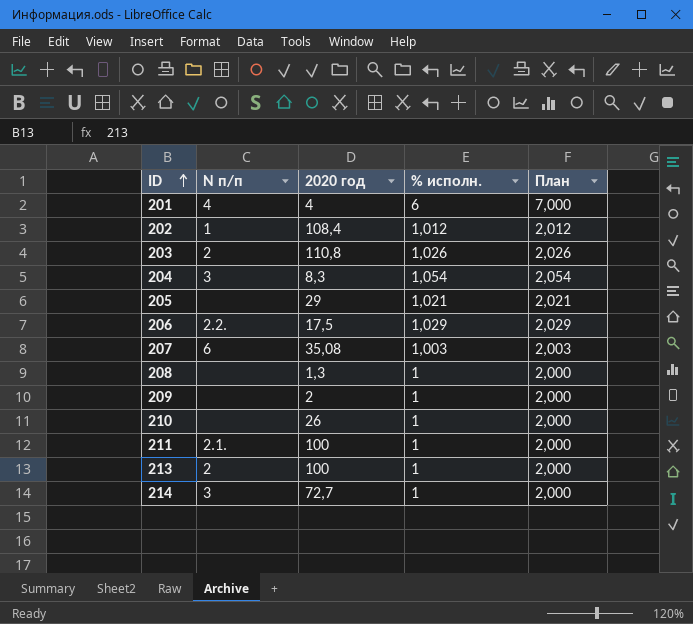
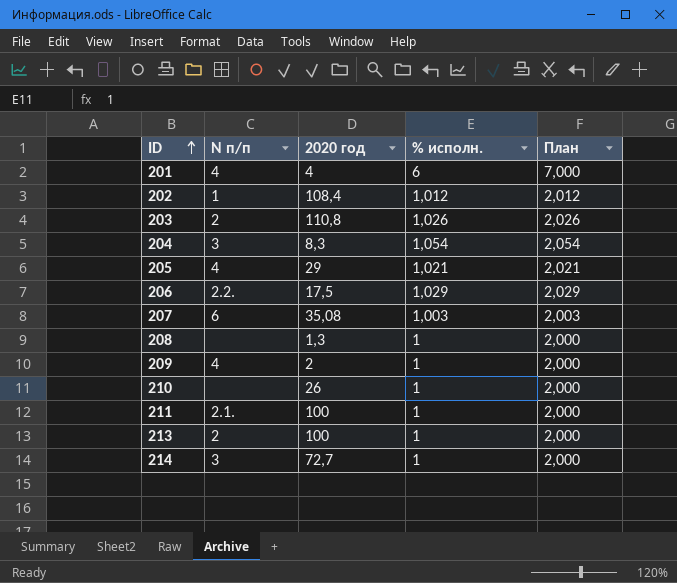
205 | N п/п: none -> 4
209 | N п/п: none -> 4

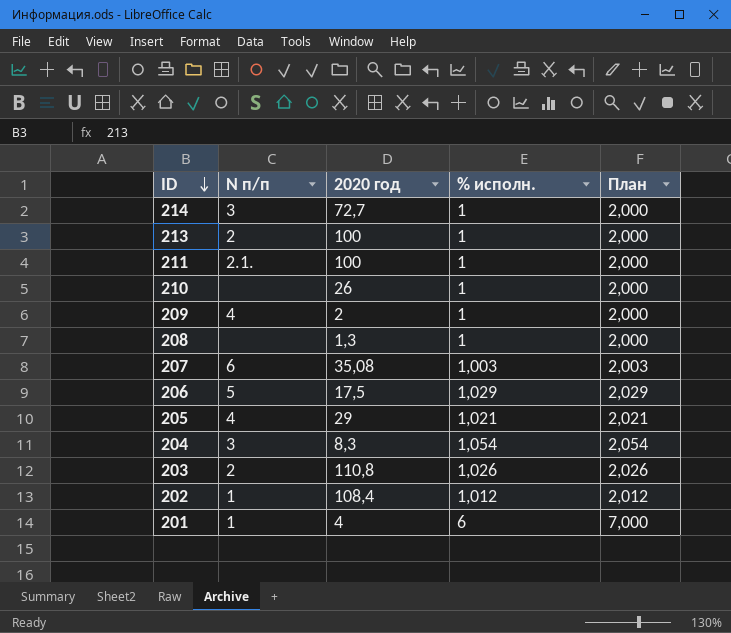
row order: ID ascending -> ID descending
206 | N п/п: 2.2. -> 5
201 | N п/п: 4 -> 1

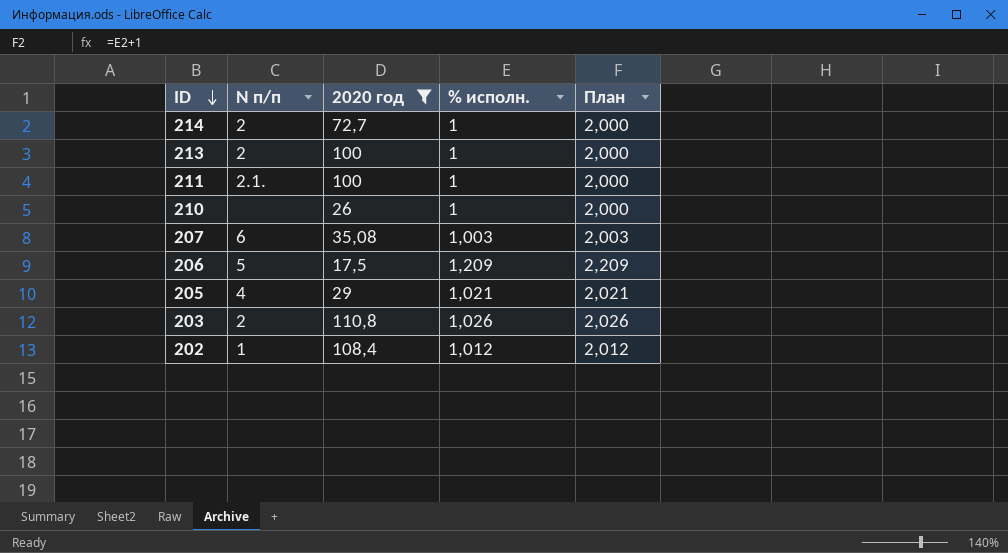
filter: none -> 2020 год >= 17,5
214 | N п/п: 3 -> 2
206 | % исполн.: 1,029 -> 1,209
206 | План: 2,029 -> 2,209

